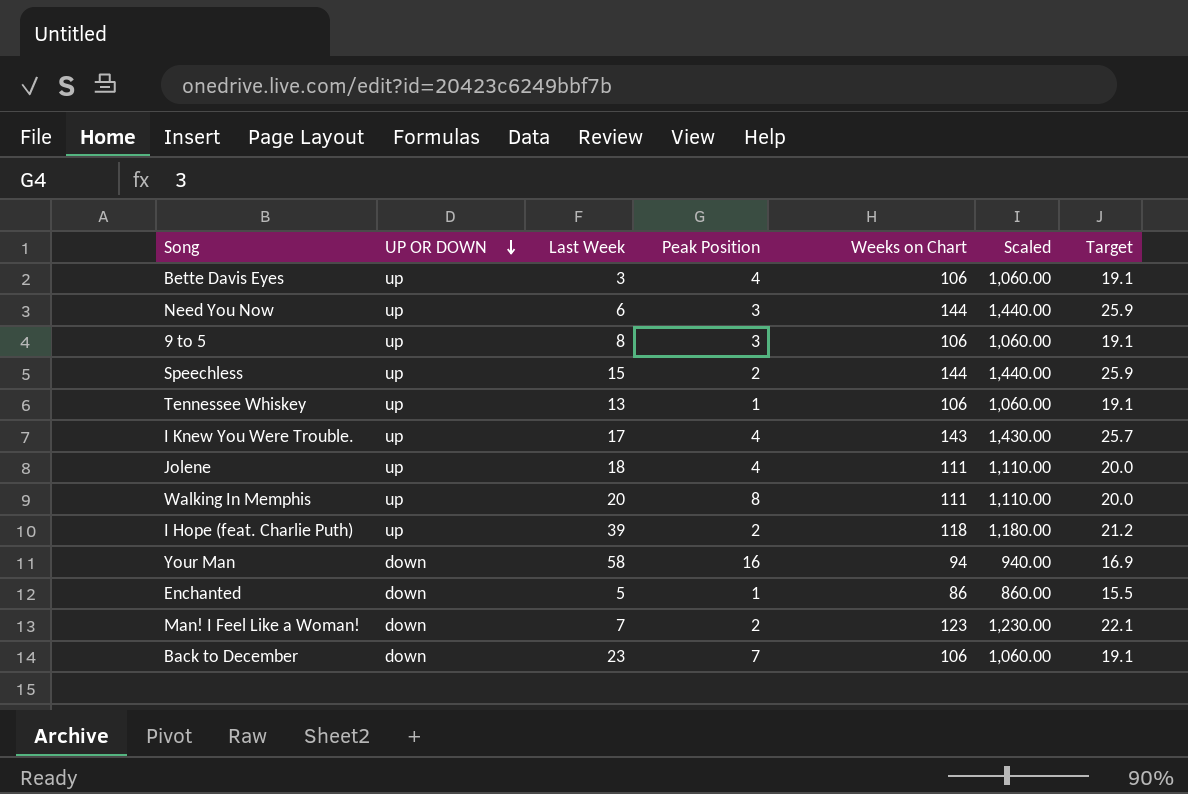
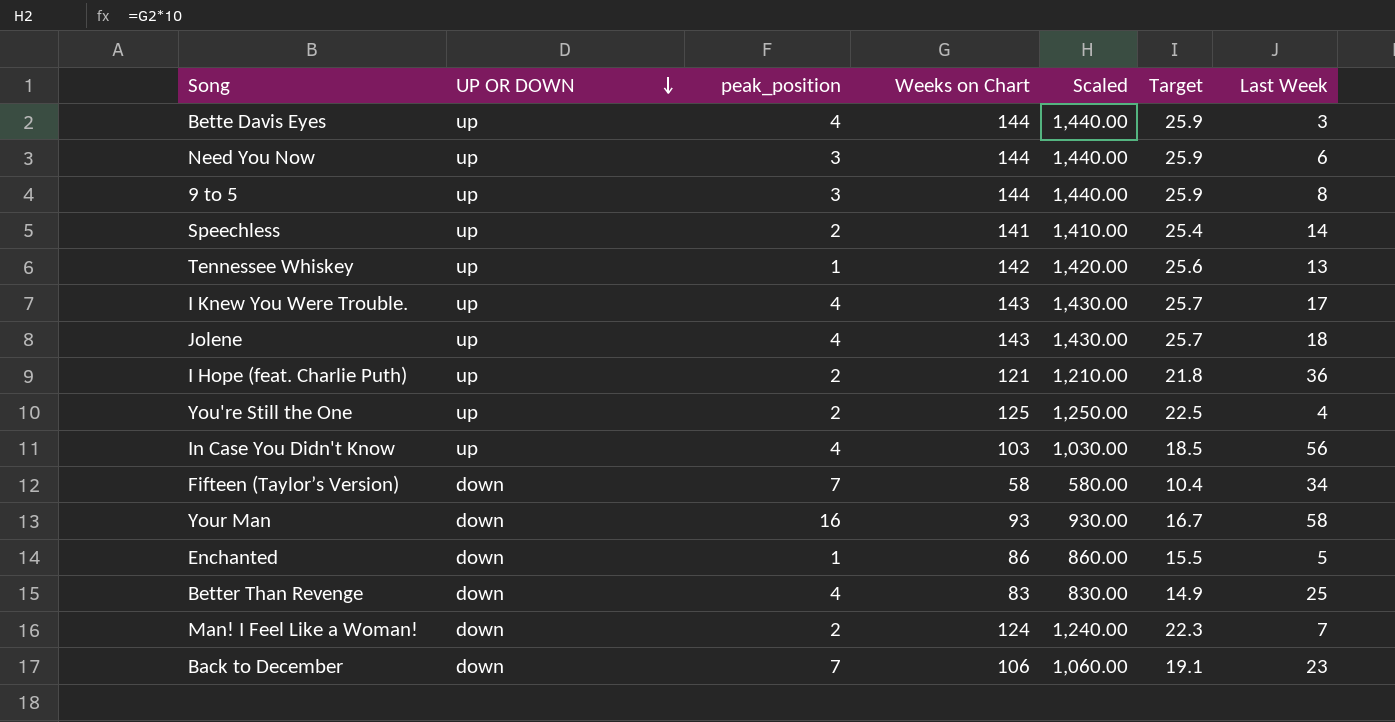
column name: Peak Position -> peak_position
column Last Week | position: 3 -> 7
row Walking In Memphis: up | 20 | 8 | 111 | 1,110.00 | 20.0 -> none
Bette Davis Eyes | Weeks on Chart: 106 -> 144
Bette Davis Eyes | Scaled: 1,060.00 -> 1,440.00
Bette Davis Eyes | Target: 19.1 -> 25.9
9 to 5 | Weeks on Chart: 106 -> 144
9 to 5 | Scaled: 1,060.00 -> 1,440.00
9 to 5 | Target: 19.1 -> 25.9
Speechless | Weeks on Chart: 144 -> 141
Speechless | Scaled: 1,440.00 -> 1,410.00
Speechless | Target: 25.9 -> 25.4
Speechless | Last Week: 15 -> 14
Tennessee Whiskey | Weeks on Chart: 106 -> 142
Tennessee Whiskey | Scaled: 1,060.00 -> 1,420.00
Tennessee Whiskey | Target: 19.1 -> 25.6
Jolene | Weeks on Chart: 111 -> 143
Jolene | Scaled: 1,110.00 -> 1,430.00
Jolene | Target: 20.0 -> 25.7
I Hope (feat. Charlie Puth) | Weeks on Chart: 118 -> 121
I Hope (feat. Charlie Puth) | Scaled: 1,180.00 -> 1,210.00
I Hope (feat. Charlie Puth) | Target: 21.2 -> 21.8
I Hope (feat. Charlie Puth) | Last Week: 39 -> 36
row You're Still the One: none -> up | 2 | 125 | 1,250.00 | 22.5 | 4
row In Case You Didn't Know: none -> up | 4 | 103 | 1,030.00 | 18.5 | 56
row Fifteen (Taylor’s Version): none -> down | 7 | 58 | 580.00 | 10.4 | 34
Your Man | Weeks on Chart: 94 -> 93
Your Man | Scaled: 940.00 -> 930.00
Your Man | Target: 16.9 -> 16.7
row Better Than Revenge: none -> down | 4 | 83 | 830.00 | 14.9 | 25
Man! I Feel Like a Woman! | Weeks on Chart: 123 -> 124
Man! I Feel Like a Woman! | Scaled: 1,230.00 -> 1,240.00
Man! I Feel Like a Woman! | Target: 22.1 -> 22.3

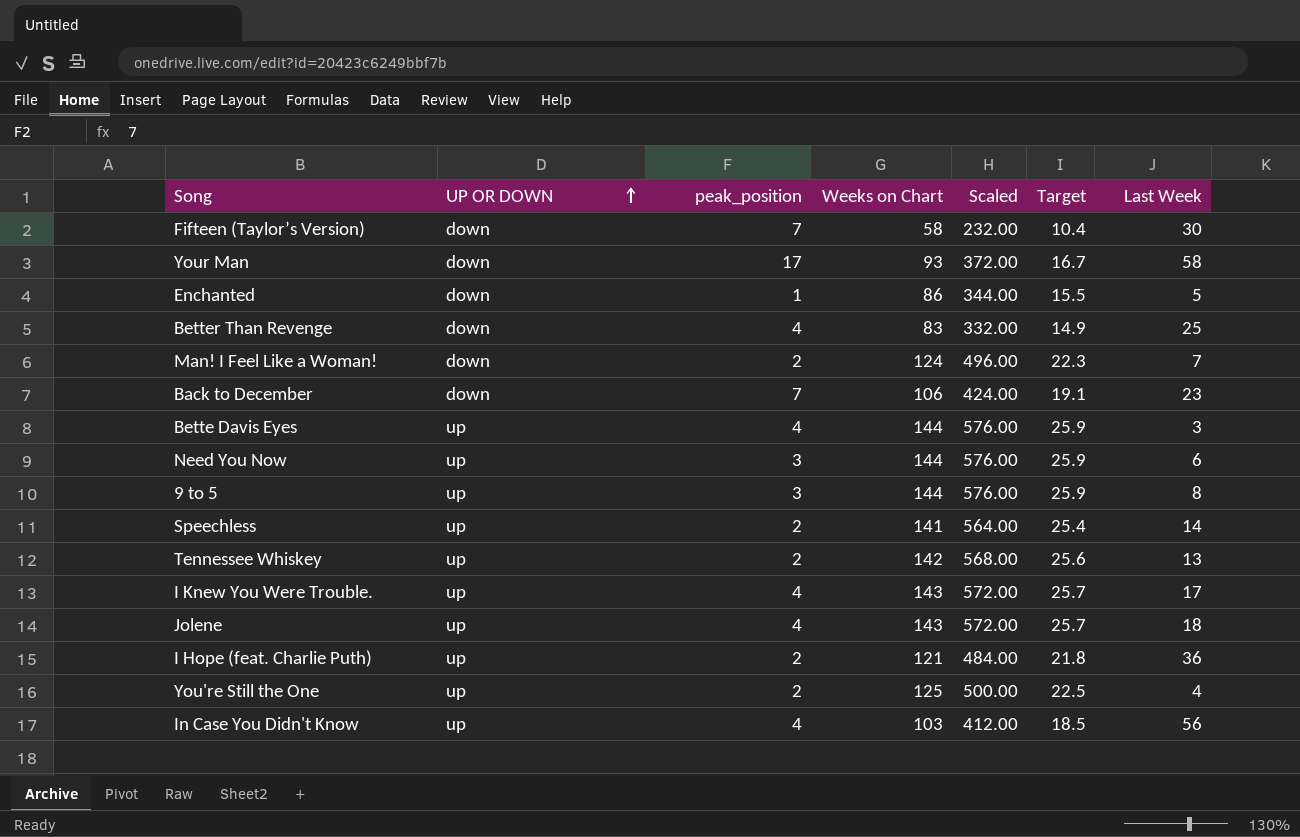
row order: UP OR DOWN descending -> UP OR DOWN ascending
column Scaled | formula: [Weeks on Chart] * 10 -> [Weeks on Chart] * 4
Fifteen (Taylor’s Version) | Last Week: 34 -> 30
Your Man | peak_position: 16 -> 17
Tennessee Whiskey | peak_position: 1 -> 2

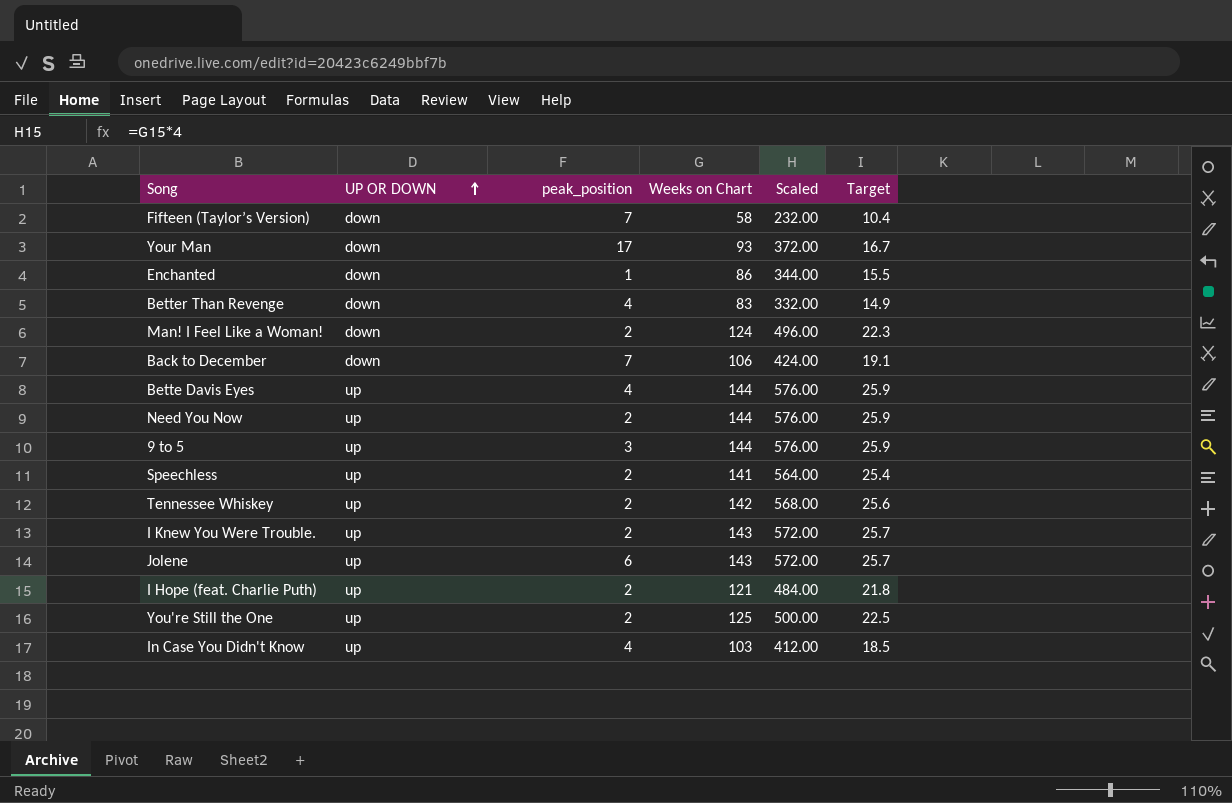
column Last Week | position: 7 -> none
Need You Now | peak_position: 3 -> 2
I Knew You Were Trouble. | peak_position: 4 -> 2
Jolene | peak_position: 4 -> 6

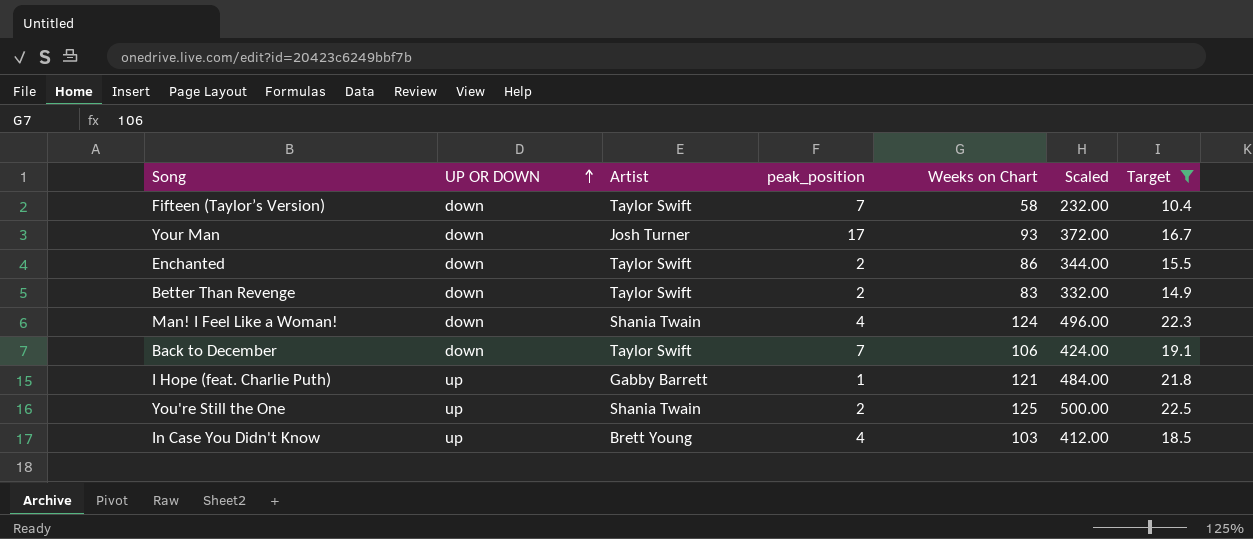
filter: none -> Target <= 22.5
column Artist | position: none -> 3
Enchanted | peak_position: 1 -> 2
Better Than Revenge | peak_position: 4 -> 2
Man! I Feel Like a Woman! | peak_position: 2 -> 4
I Hope (feat. Charlie Puth) | peak_position: 2 -> 1

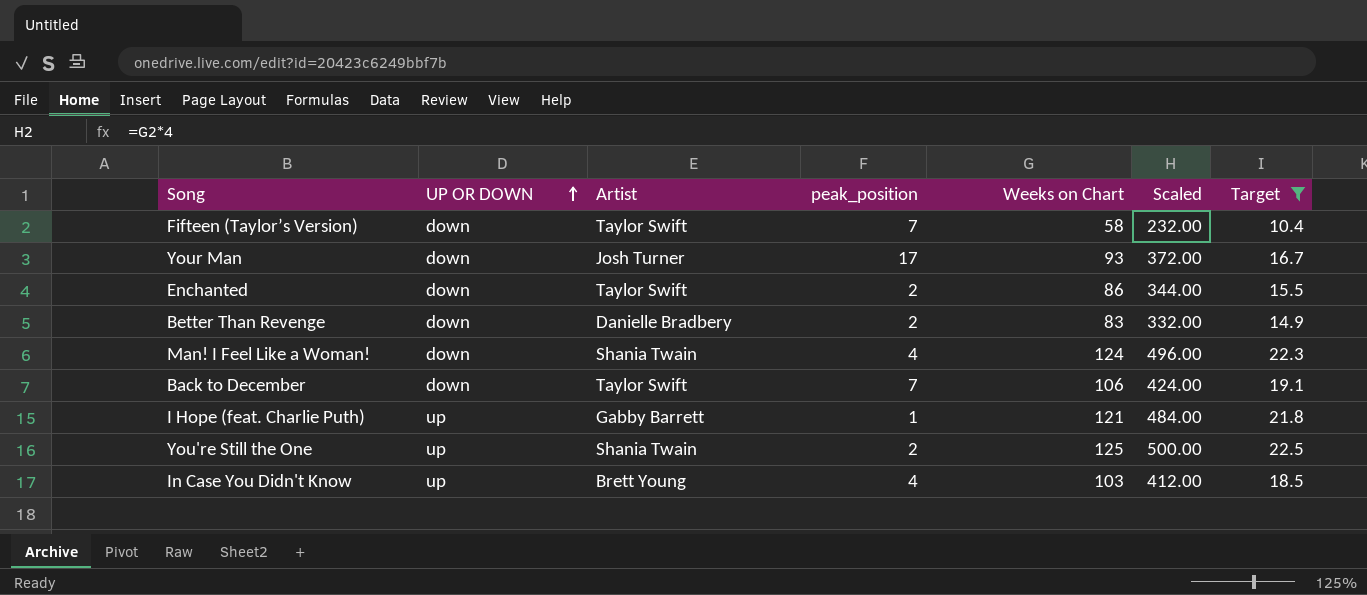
Better Than Revenge | Artist: Taylor Swift -> Danielle Bradbery

